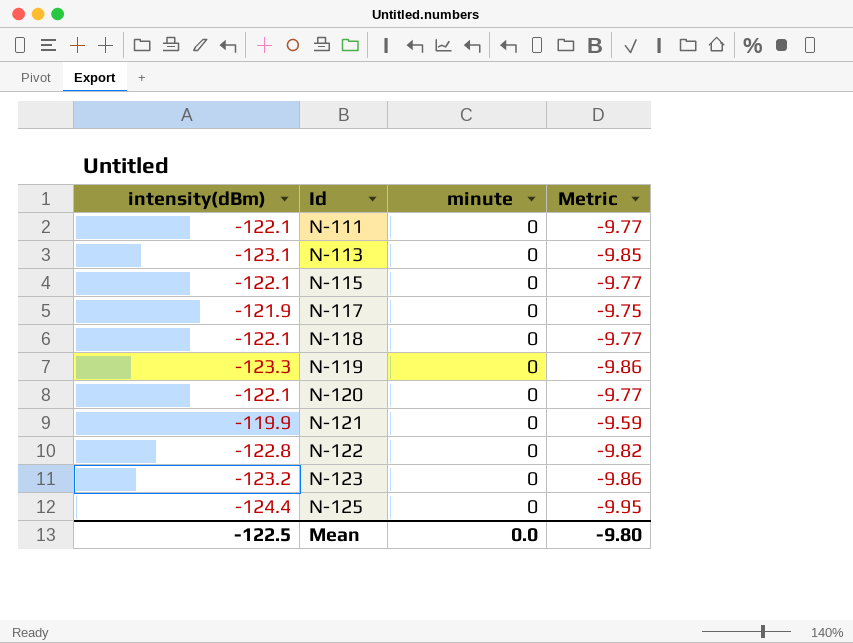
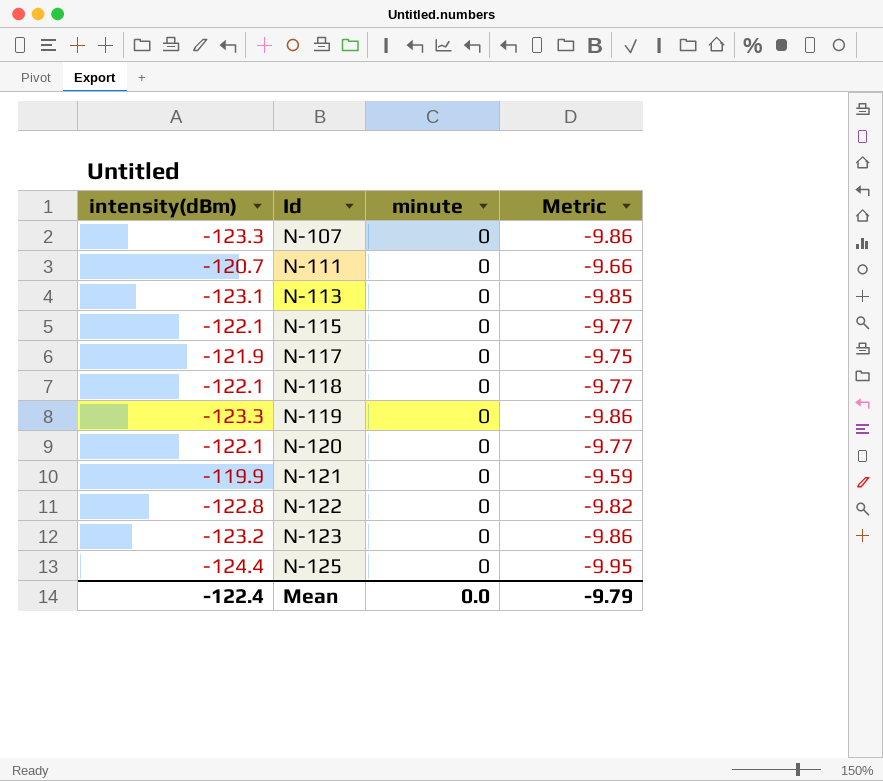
row N-107: none -> -123.3 | 0 | -9.86
N-111 | intensity(dBm): -122.1 -> -120.7
N-111 | Metric: -9.77 -> -9.66
Mean | intensity(dBm): -122.5 -> -122.4
Mean | Metric: -9.80 -> -9.79

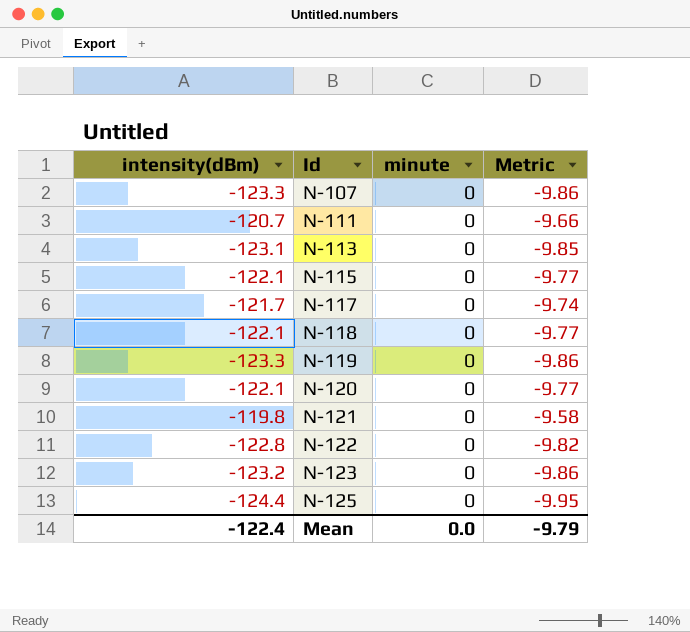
N-117 | intensity(dBm): -121.9 -> -121.7
N-117 | Metric: -9.75 -> -9.74
N-121 | intensity(dBm): -119.9 -> -119.8
N-121 | Metric: -9.59 -> -9.58

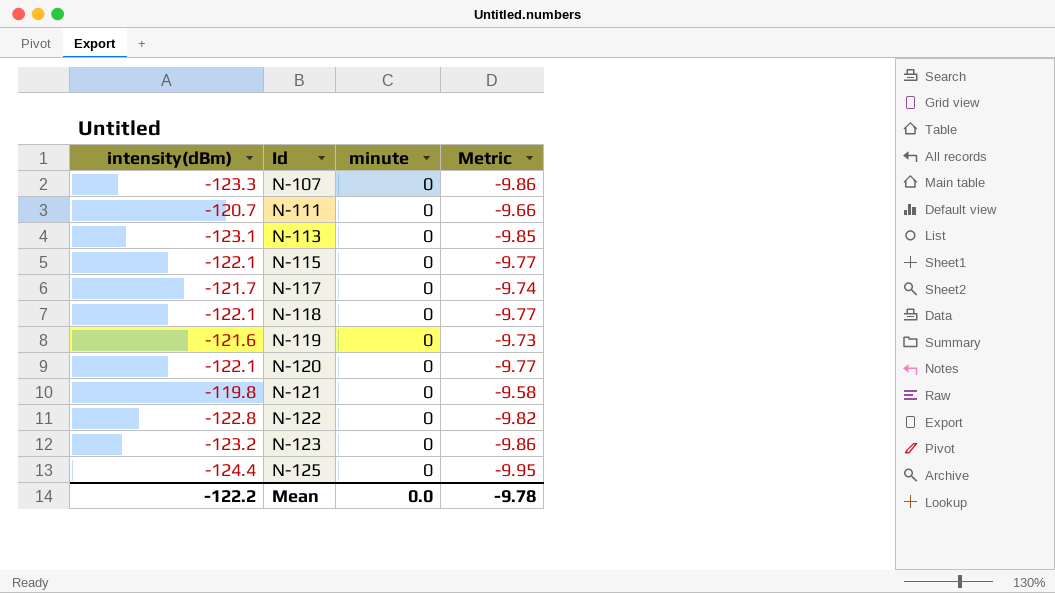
N-119 | intensity(dBm): -123.3 -> -121.6
N-119 | Metric: -9.86 -> -9.73
Mean | intensity(dBm): -122.4 -> -122.2
Mean | Metric: -9.79 -> -9.78

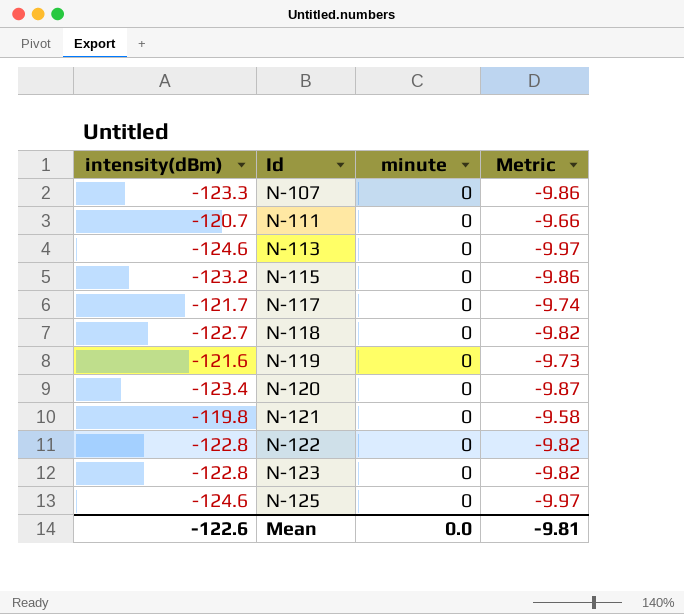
N-113 | intensity(dBm): -123.1 -> -124.6
N-113 | Metric: -9.85 -> -9.97
N-115 | intensity(dBm): -122.1 -> -123.2
N-115 | Metric: -9.77 -> -9.86
N-118 | intensity(dBm): -122.1 -> -122.7
N-118 | Metric: -9.77 -> -9.82
N-120 | intensity(dBm): -122.1 -> -123.4
N-120 | Metric: -9.77 -> -9.87
N-123 | intensity(dBm): -123.2 -> -122.8
N-123 | Metric: -9.86 -> -9.82
N-125 | intensity(dBm): -124.4 -> -124.6
N-125 | Metric: -9.95 -> -9.97
Mean | intensity(dBm): -122.2 -> -122.6
Mean | Metric: -9.78 -> -9.81

